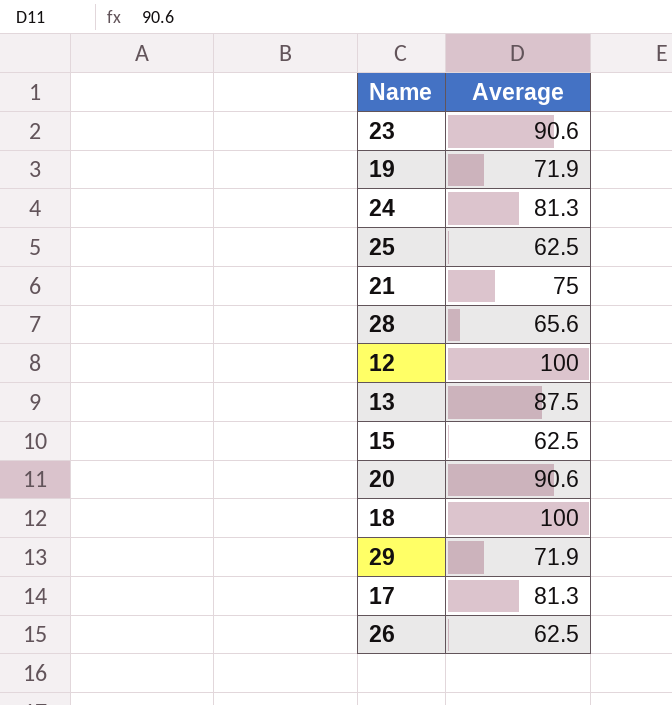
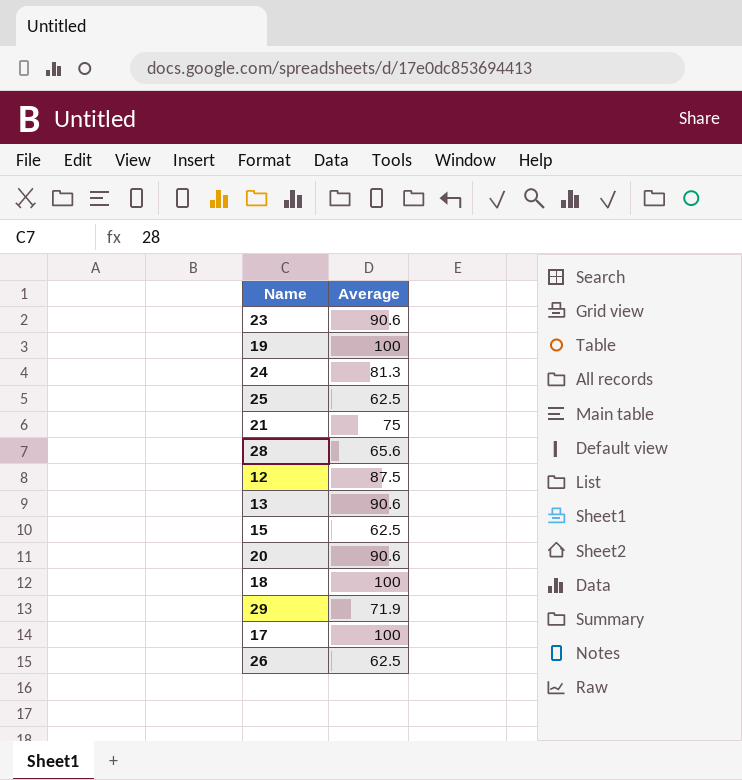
19 | Average: 71.9 -> 100
12 | Average: 100 -> 87.5
13 | Average: 87.5 -> 90.6
17 | Average: 81.3 -> 100

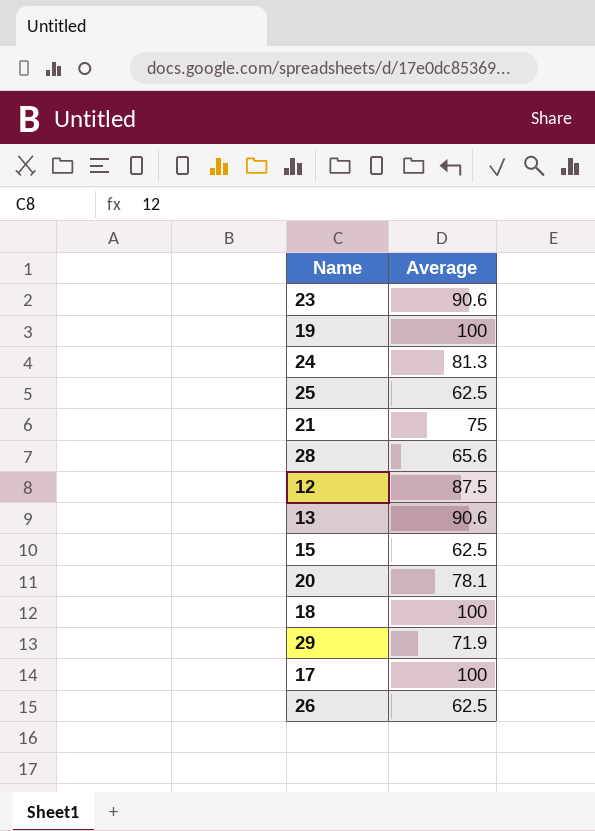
20 | Average: 90.6 -> 78.1

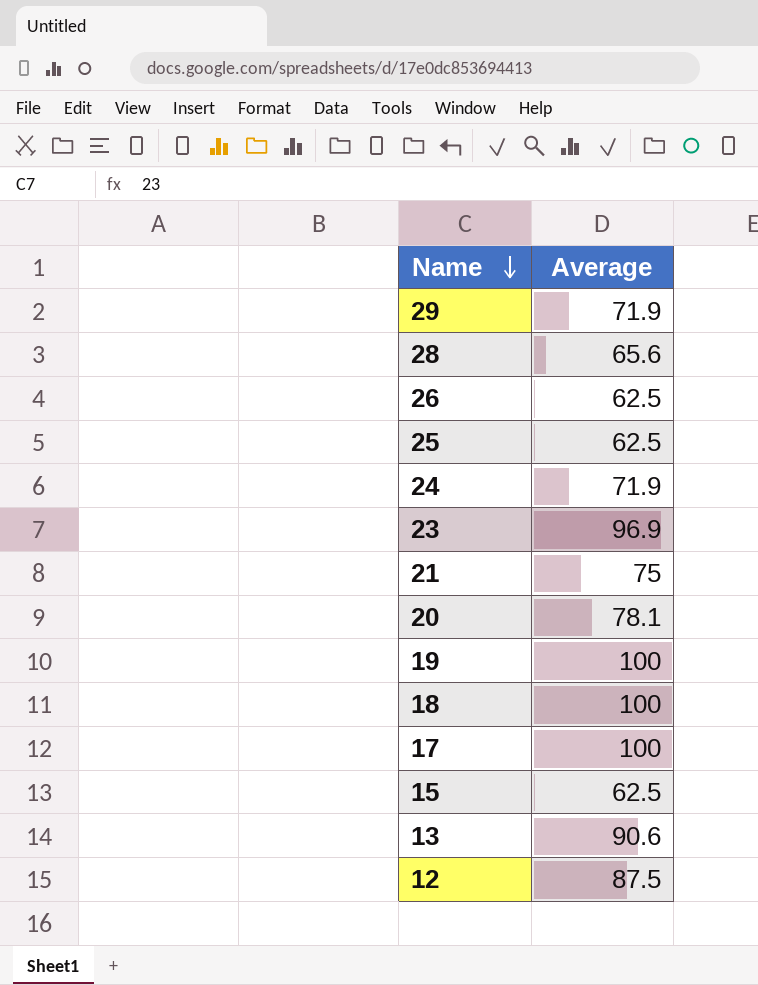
row order: none -> Name descending
24 | Average: 81.3 -> 71.9
23 | Average: 90.6 -> 96.9

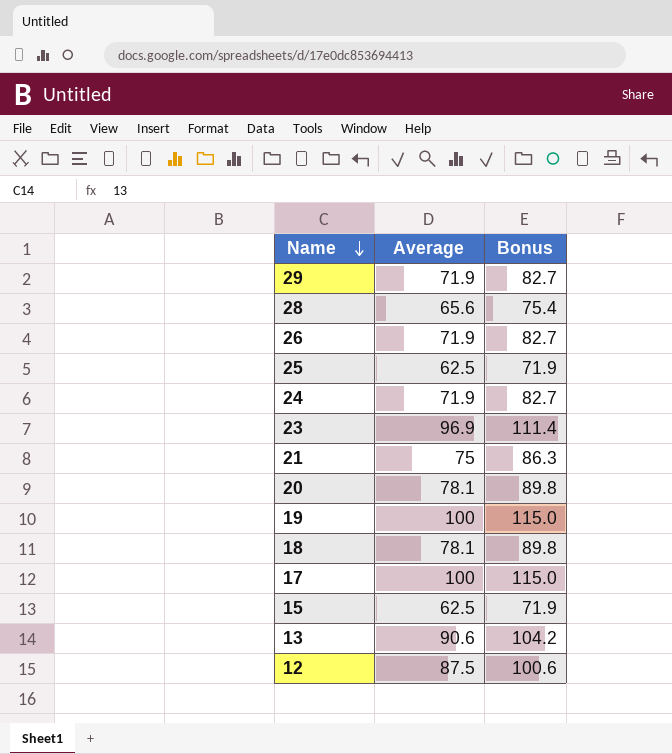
column Bonus | formula: none -> [Average] * 1.15
26 | Average: 62.5 -> 71.9
18 | Average: 100 -> 78.1

